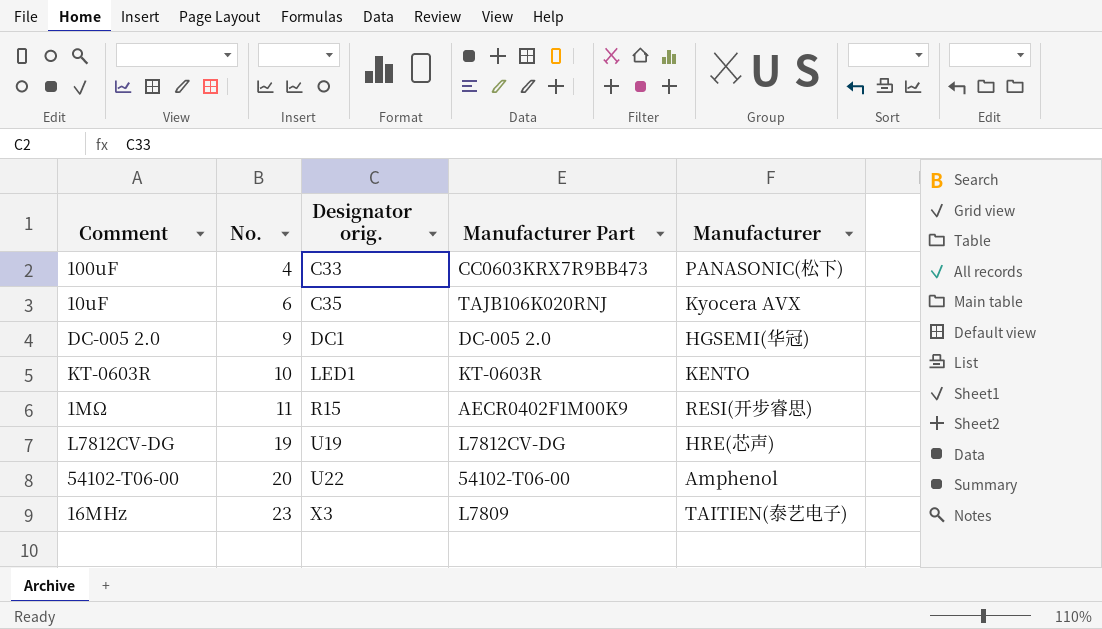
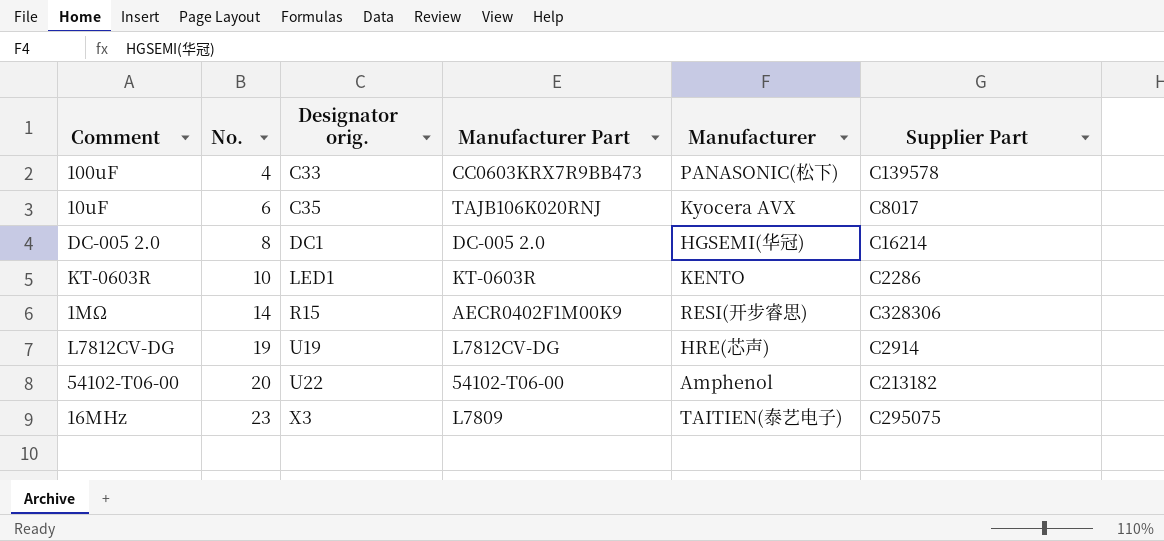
column Supplier Part | position: none -> 6
DC-005 2.0 | No.: 9 -> 8
1MΩ | No.: 11 -> 14

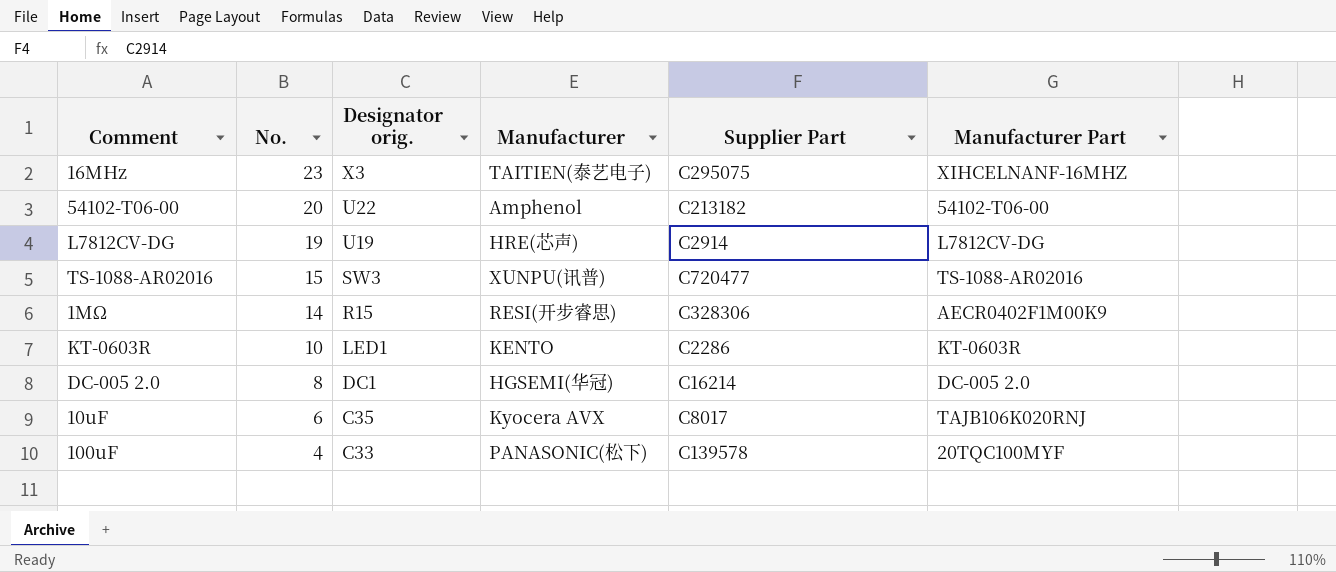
row order: No. ascending -> No. descending
column Manufacturer Part | position: 4 -> 6
16MHz | Manufacturer Part: L7809 -> XIHCELNANF-16MHZ
row TS-1088-AR02016: none -> 15 | SW3 | XUNPU(讯普) | C720477 | TS-1088-AR02016
100uF | Manufacturer Part: CC0603KRX7R9BB473 -> 20TQC100MYF

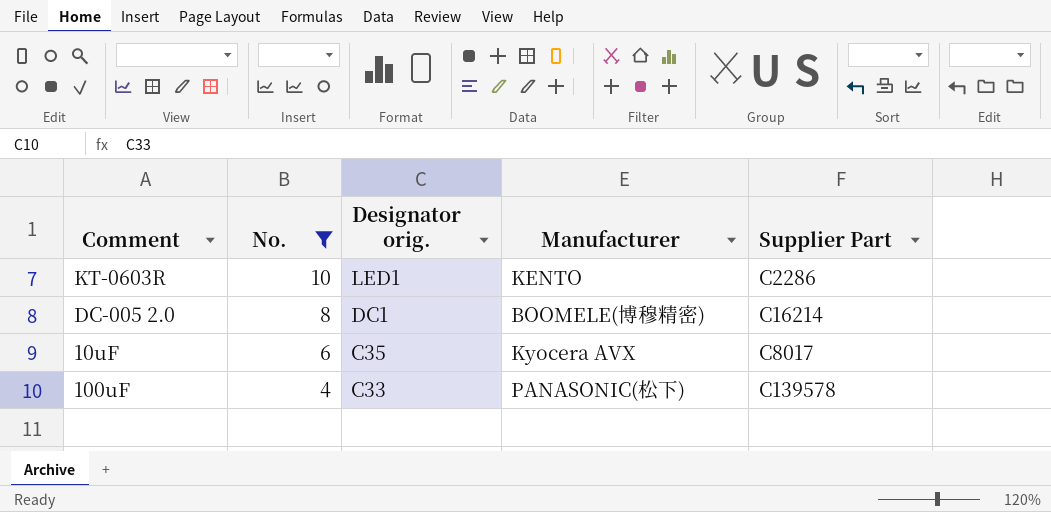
filter: none -> No. <= 10
column Manufacturer Part | position: 6 -> none
DC-005 2.0 | Manufacturer: HGSEMI(华冠) -> BOOMELE(博穆精密)

